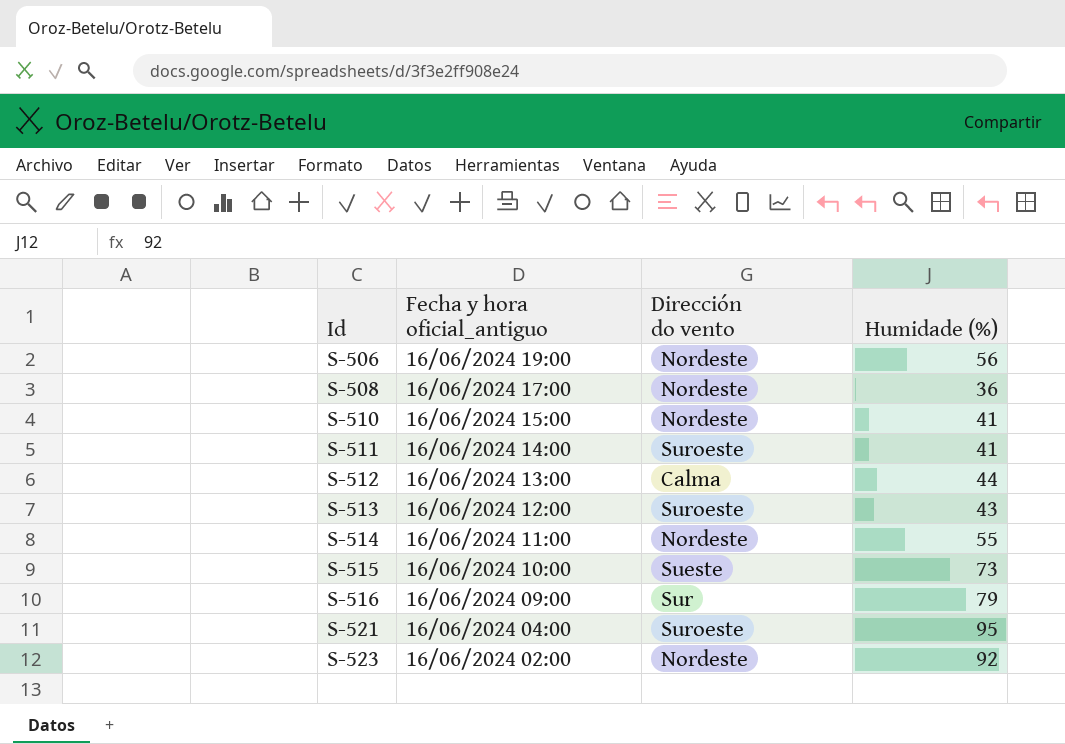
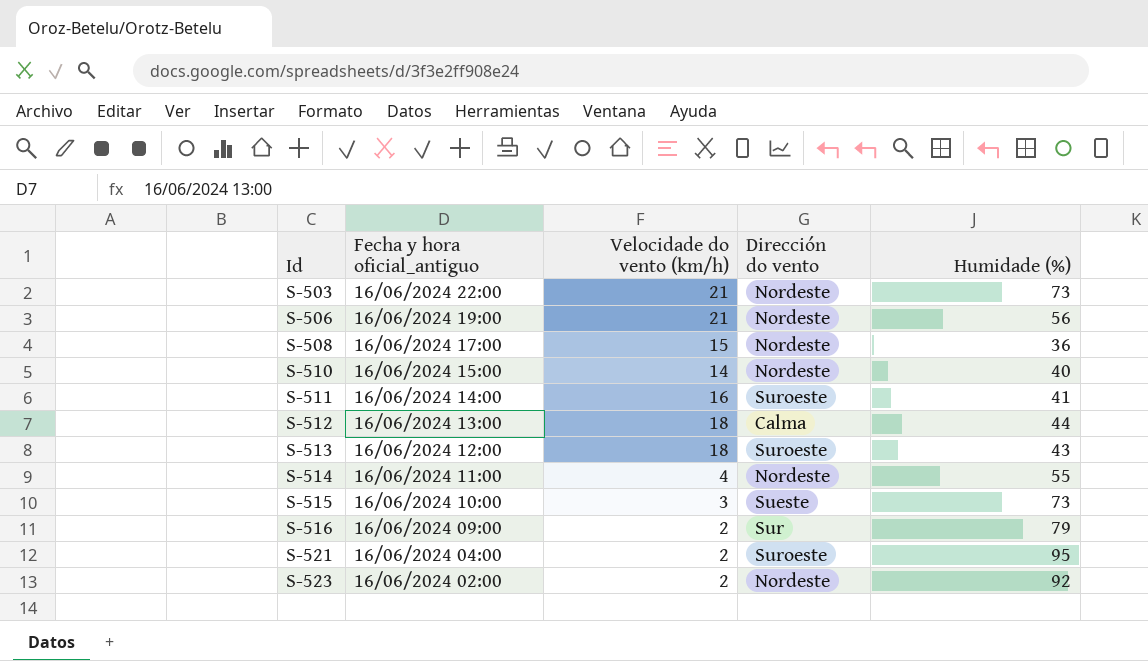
column Velocidade do vento (km/h) | position: none -> 3
row S-503: none -> 16/06/2024 22:00 | 21 | Nordeste | 73
S-510 | Humidade (%): 41 -> 40

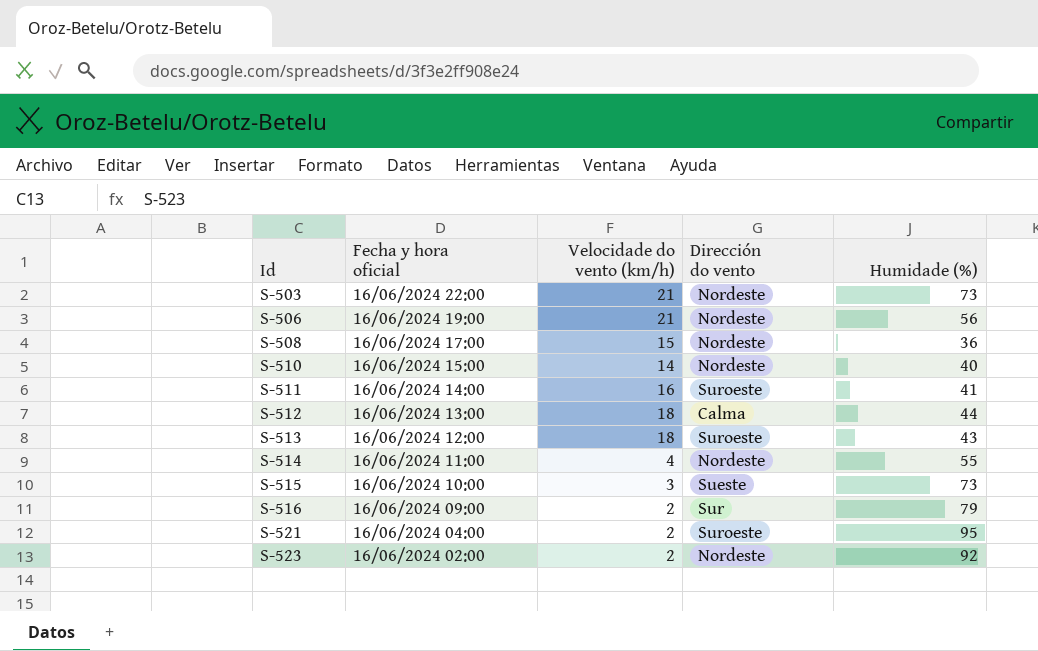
column name: Fecha y hora oficial_antiguo -> Fecha y hora oficial

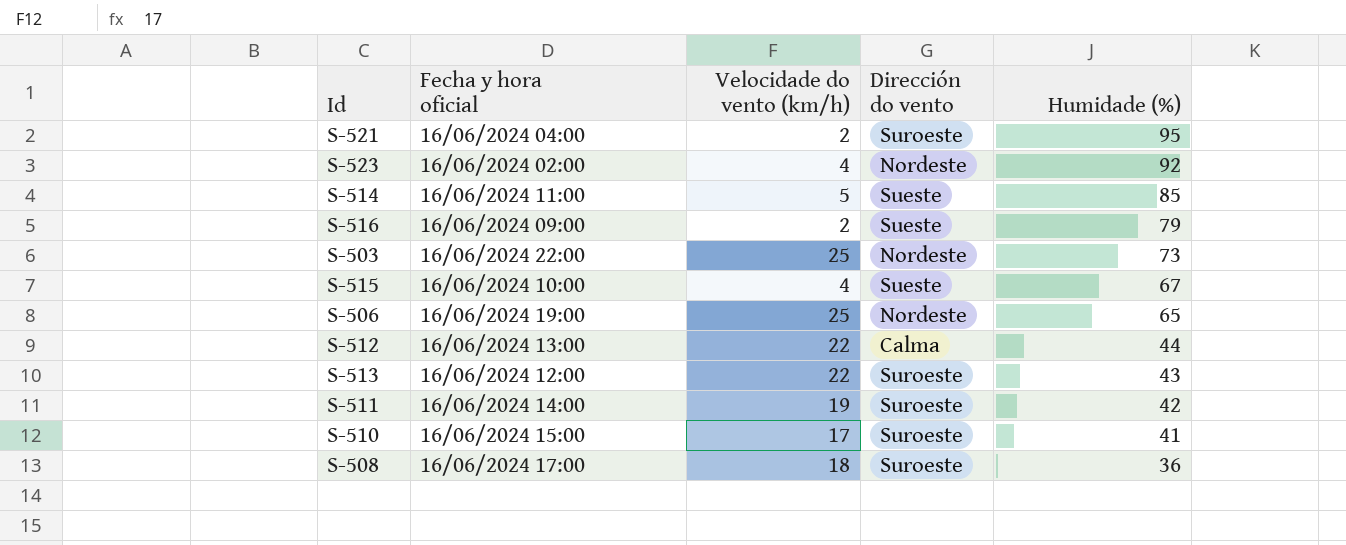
row order: Id ascending -> Humidade (%) descending
S-523 | Velocidade do vento (km/h): 2 -> 4
S-514 | Velocidade do vento (km/h): 4 -> 5
S-514 | Dirección do vento: Nordeste -> Sueste
S-514 | Humidade (%): 55 -> 85
S-516 | Dirección do vento: Sur -> Sueste
S-503 | Velocidade do vento (km/h): 21 -> 25
S-515 | Velocidade do vento (km/h): 3 -> 4
S-515 | Humidade (%): 73 -> 67
S-506 | Velocidade do vento (km/h): 21 -> 25
S-506 | Humidade (%): 56 -> 65
S-512 | Velocidade do vento (km/h): 18 -> 22
S-513 | Velocidade do vento (km/h): 18 -> 22
S-511 | Velocidade do vento (km/h): 16 -> 19
S-511 | Humidade (%): 41 -> 42
S-510 | Velocidade do vento (km/h): 14 -> 17
S-510 | Dirección do vento: Nordeste -> Suroeste
S-510 | Humidade (%): 40 -> 41
S-508 | Velocidade do vento (km/h): 15 -> 18
S-508 | Dirección do vento: Nordeste -> Suroeste

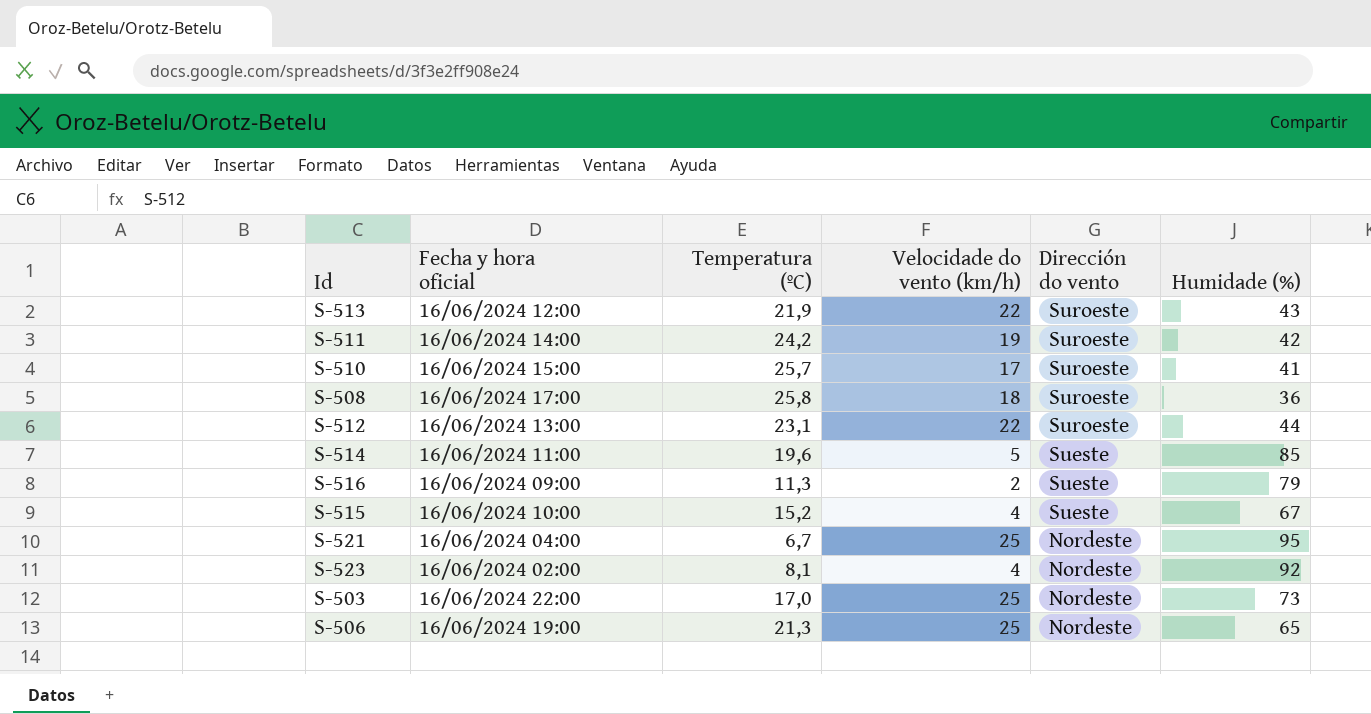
row order: Humidade (%) descending -> Dirección do vento descending
column Temperatura (ºC) | position: none -> 3
S-512 | Dirección do vento: Calma -> Suroeste
S-521 | Velocidade do vento (km/h): 2 -> 25
S-521 | Dirección do vento: Suroeste -> Nordeste

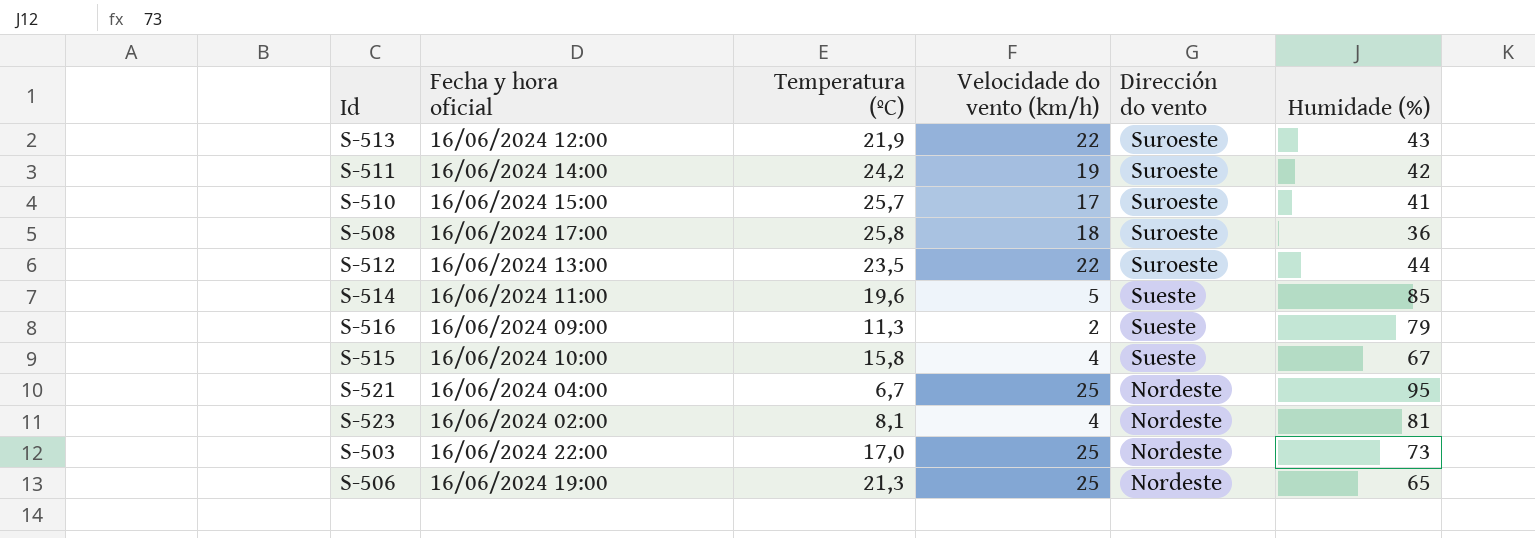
S-512 | Temperatura (ºC): 23,1 -> 23,5
S-515 | Temperatura (ºC): 15,2 -> 15,8
S-523 | Humidade (%): 92 -> 81

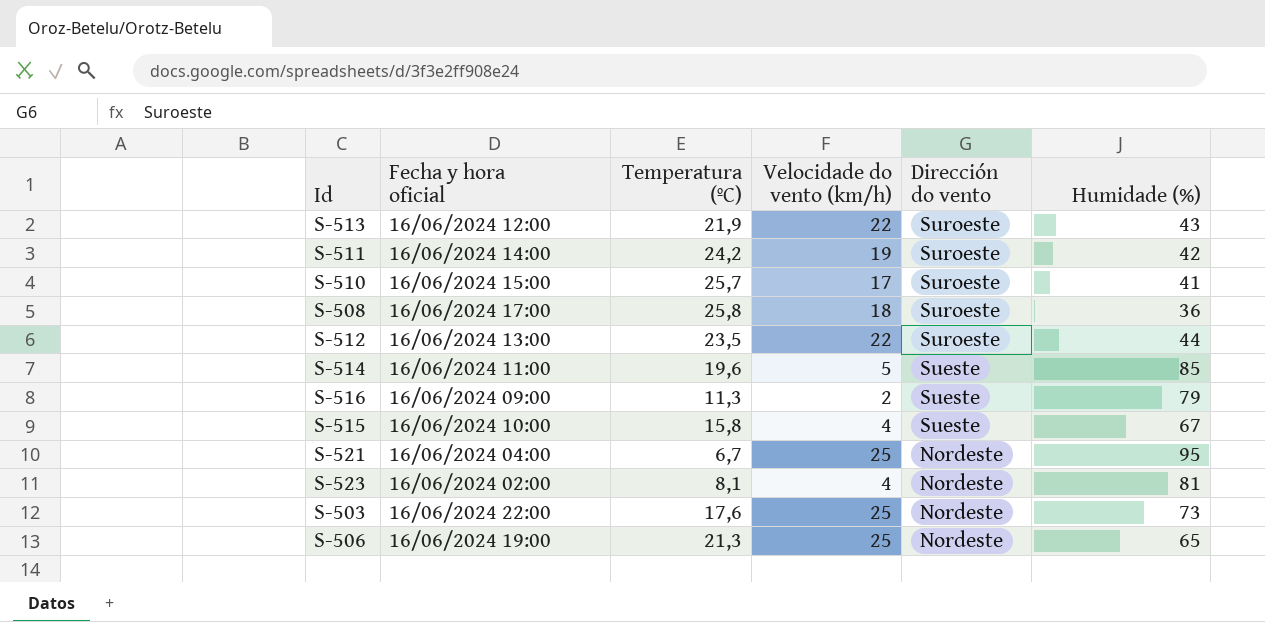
S-503 | Temperatura (ºC): 17,0 -> 17,6

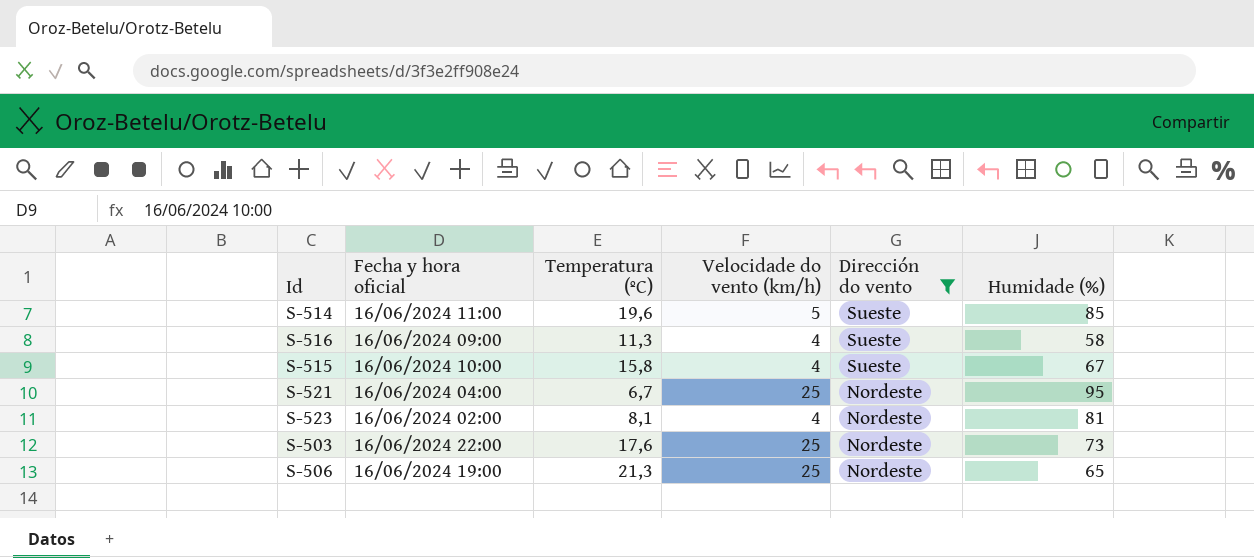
filter: none -> Dirección do vento != Suroeste
S-516 | Velocidade do vento (km/h): 2 -> 4
S-516 | Humidade (%): 79 -> 58

